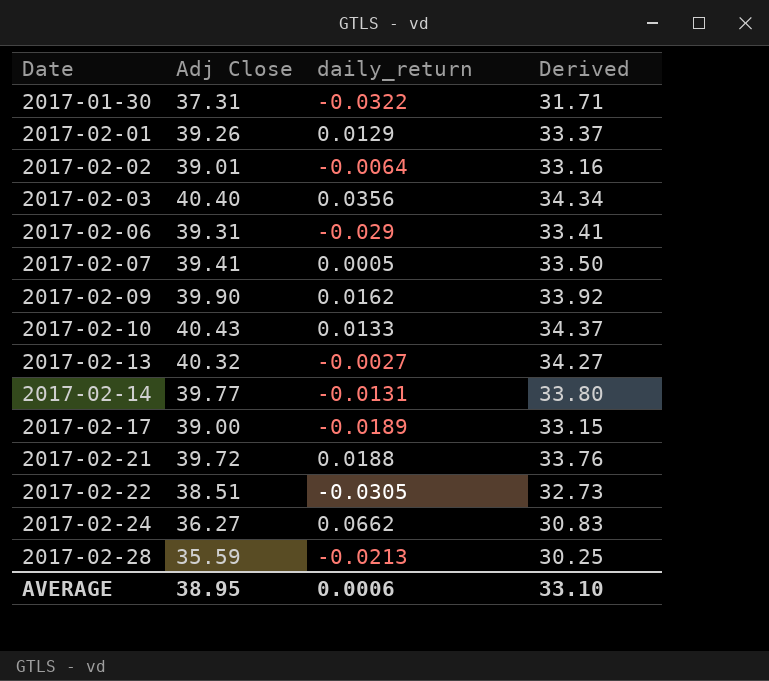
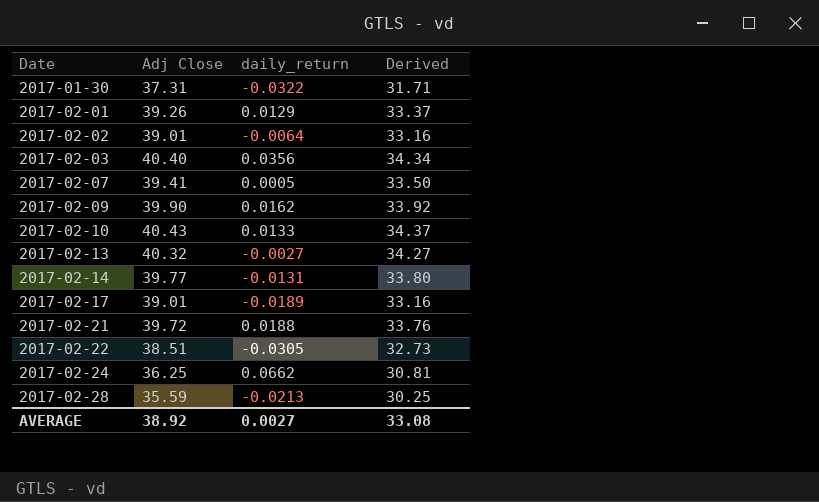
row 2017-02-06: 39.31 | -0.029 | 33.41 -> none
2017-02-17 | Adj Close: 39.00 -> 39.01
2017-02-17 | Derived: 33.15 -> 33.16
2017-02-24 | Adj Close: 36.27 -> 36.25
2017-02-24 | Derived: 30.83 -> 30.81
AVERAGE | Adj Close: 38.95 -> 38.92
AVERAGE | daily_return: 0.0006 -> 0.0027
AVERAGE | Derived: 33.10 -> 33.08

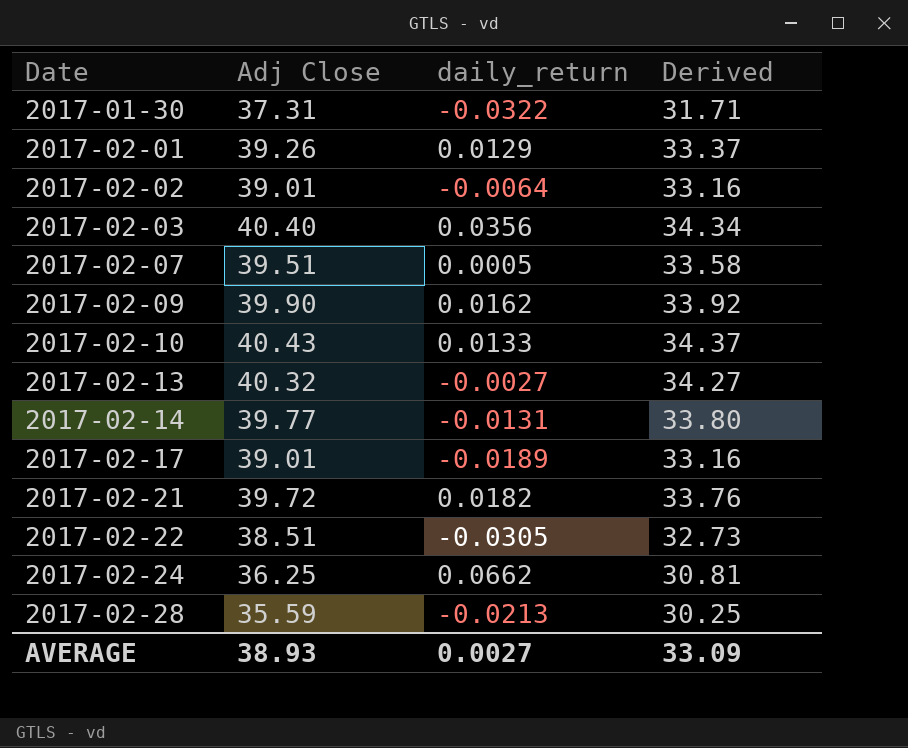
2017-02-07 | Adj Close: 39.41 -> 39.51
2017-02-07 | Derived: 33.50 -> 33.58
2017-02-21 | daily_return: 0.0188 -> 0.0182
AVERAGE | Adj Close: 38.92 -> 38.93
AVERAGE | Derived: 33.08 -> 33.09

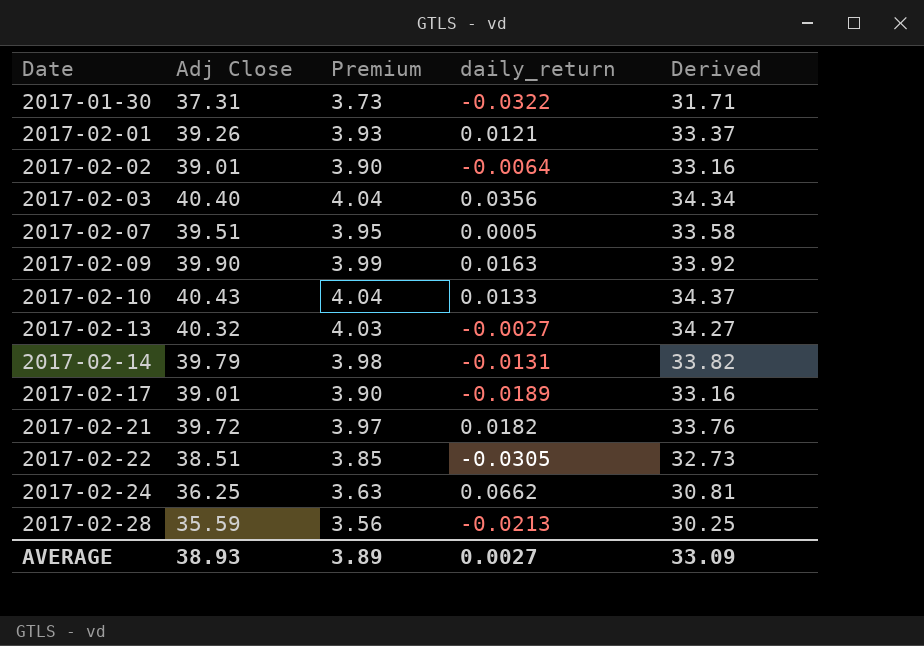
column Premium | formula: none -> [Adj Close] * 0.1
2017-02-01 | daily_return: 0.0129 -> 0.0121
2017-02-09 | daily_return: 0.0162 -> 0.0163
2017-02-14 | Adj Close: 39.77 -> 39.79
2017-02-14 | Derived: 33.80 -> 33.82

